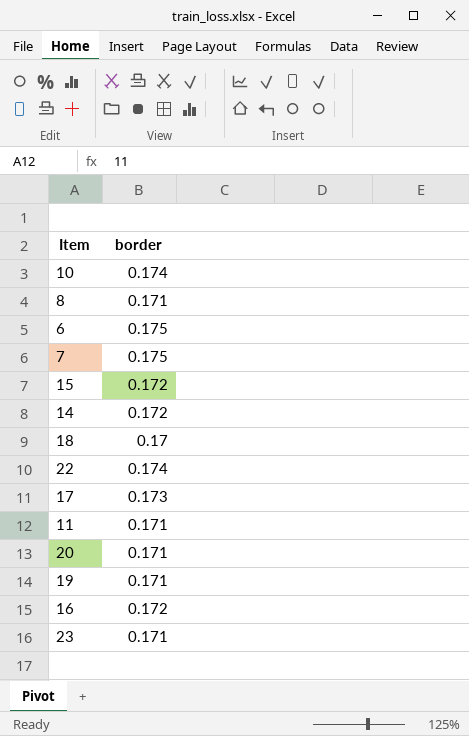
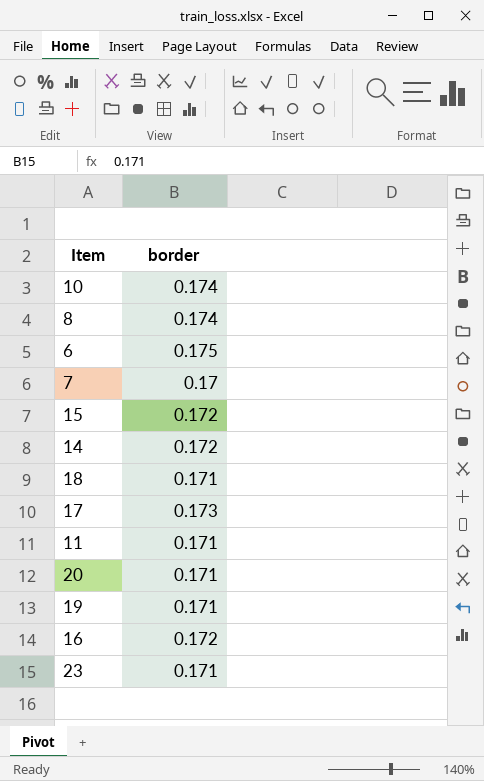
row 22: 0.174 -> none
8 | border: 0.171 -> 0.174
7 | border: 0.175 -> 0.17
18 | border: 0.17 -> 0.171

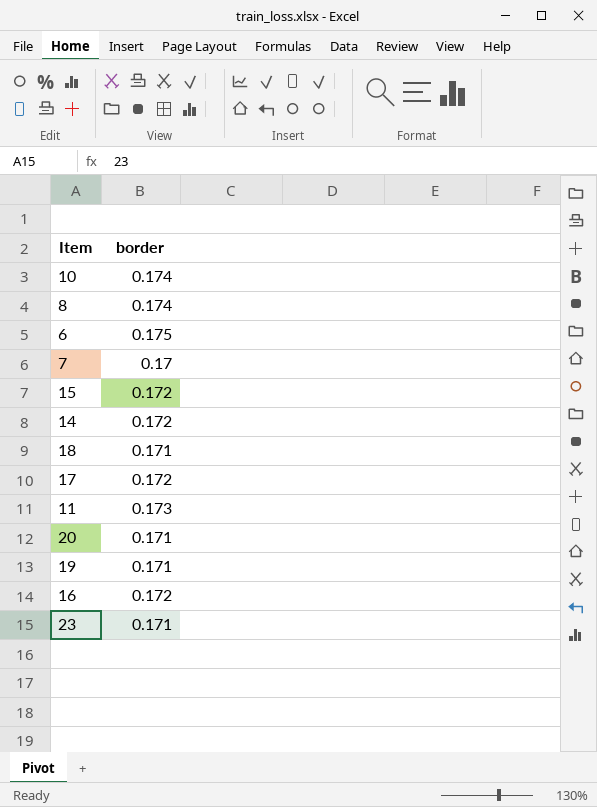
17 | border: 0.173 -> 0.172
11 | border: 0.171 -> 0.173

